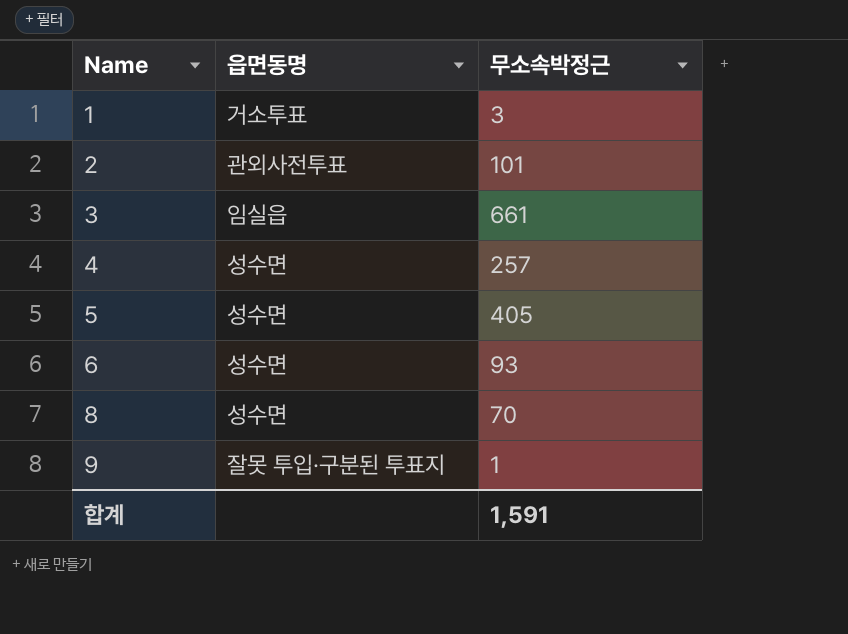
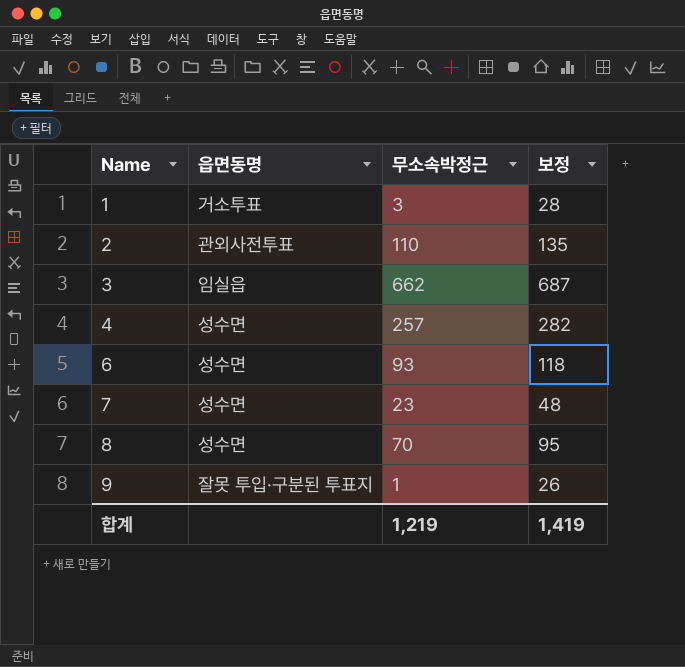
column 보정 | formula: none -> [무소속박정근] + 25
row 5: 성수면 | 405 -> none
2 | 무소속박정근: 101 -> 110
3 | 무소속박정근: 661 -> 662
row 7: none -> 성수면 | 23 | 48
합계 | 무소속박정근: 1,591 -> 1,219

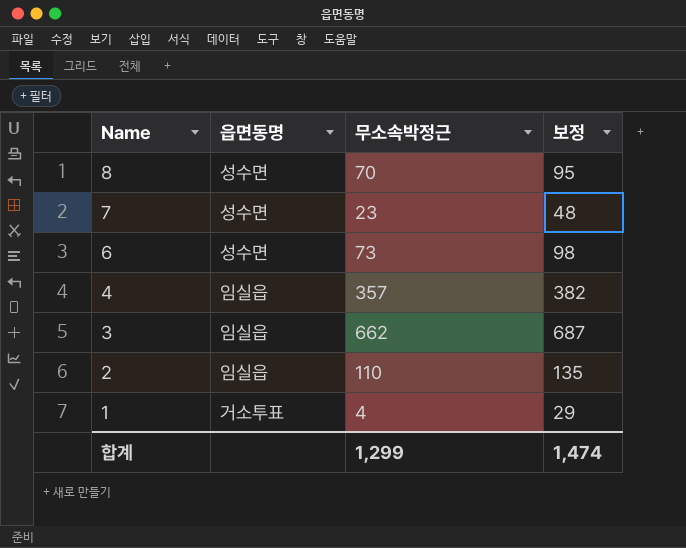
row order: Name ascending -> Name descending
row 9: 잘못 투입·구분된 투표지 | 1 | 26 -> none
6 | 무소속박정근: 93 -> 73
6 | 보정: 118 -> 98
4 | 읍면동명: 성수면 -> 임실읍
4 | 무소속박정근: 257 -> 357
4 | 보정: 282 -> 382
2 | 읍면동명: 관외사전투표 -> 임실읍
1 | 무소속박정근: 3 -> 4
1 | 보정: 28 -> 29
합계 | 무소속박정근: 1,219 -> 1,299
합계 | 보정: 1,419 -> 1,474

